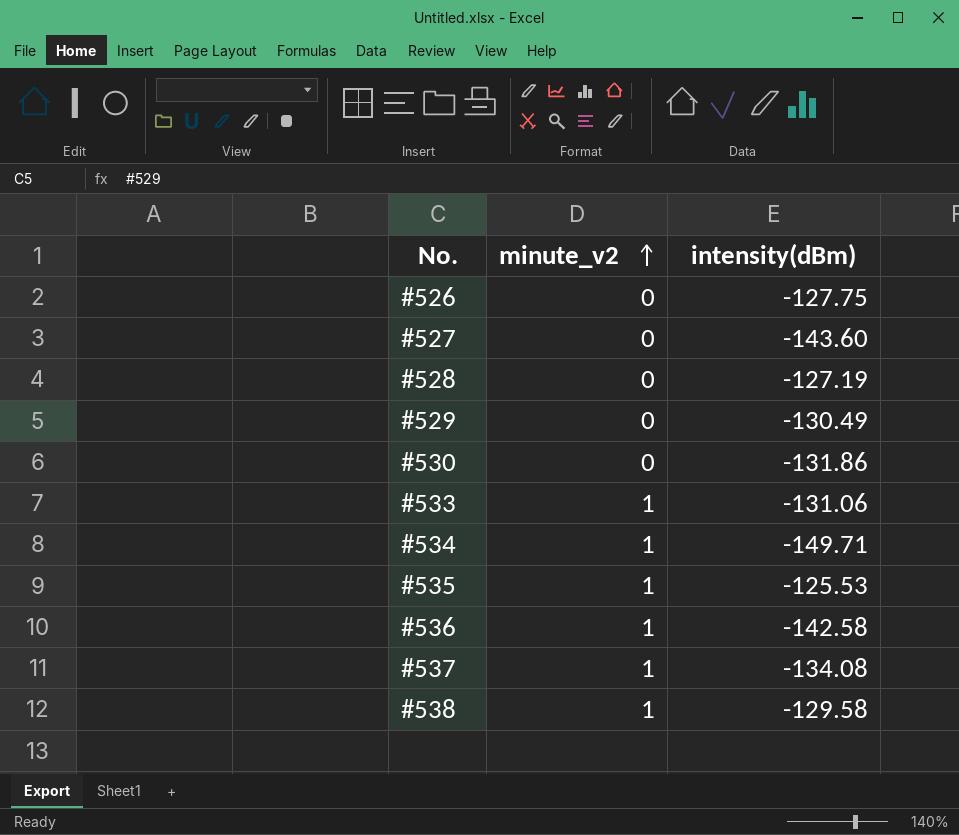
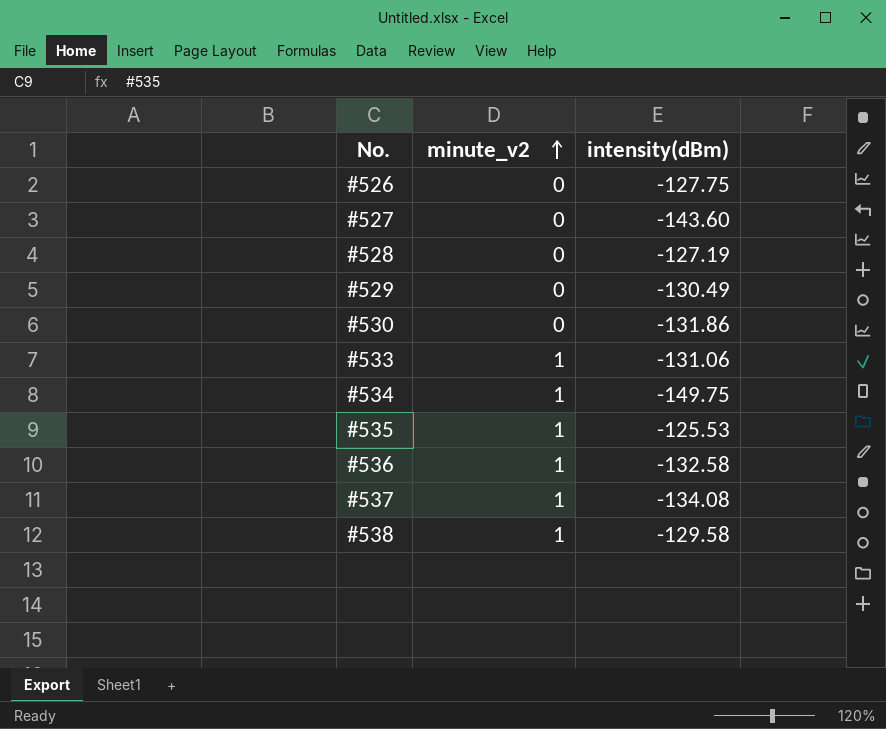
#534 | intensity(dBm): -149.71 -> -149.75
#536 | intensity(dBm): -142.58 -> -132.58

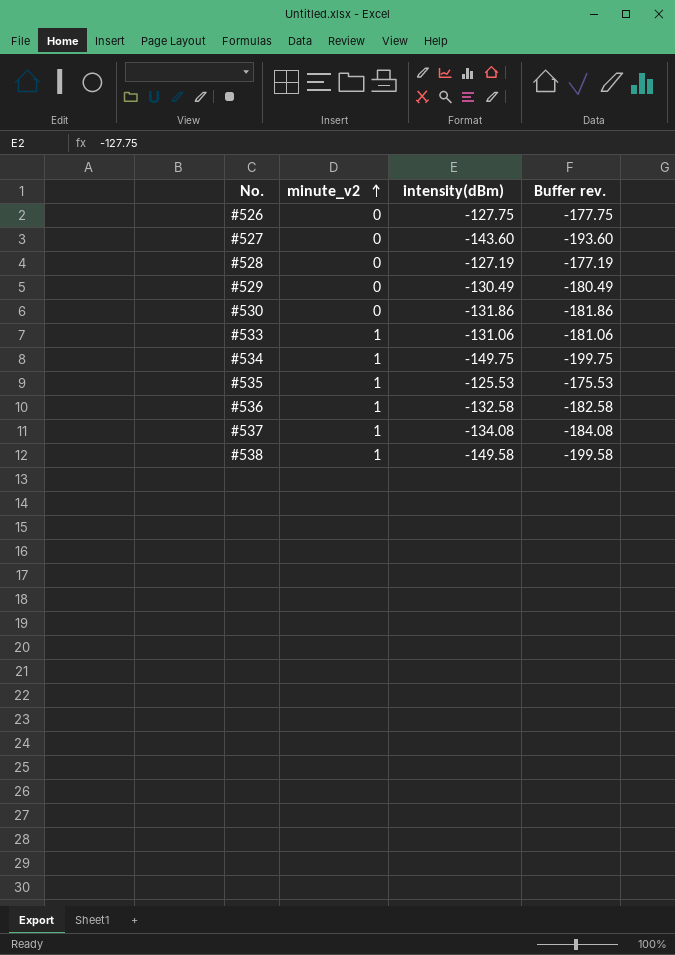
column Buffer rev. | formula: none -> [intensity(dBm)] - 50
#538 | intensity(dBm): -129.58 -> -149.58

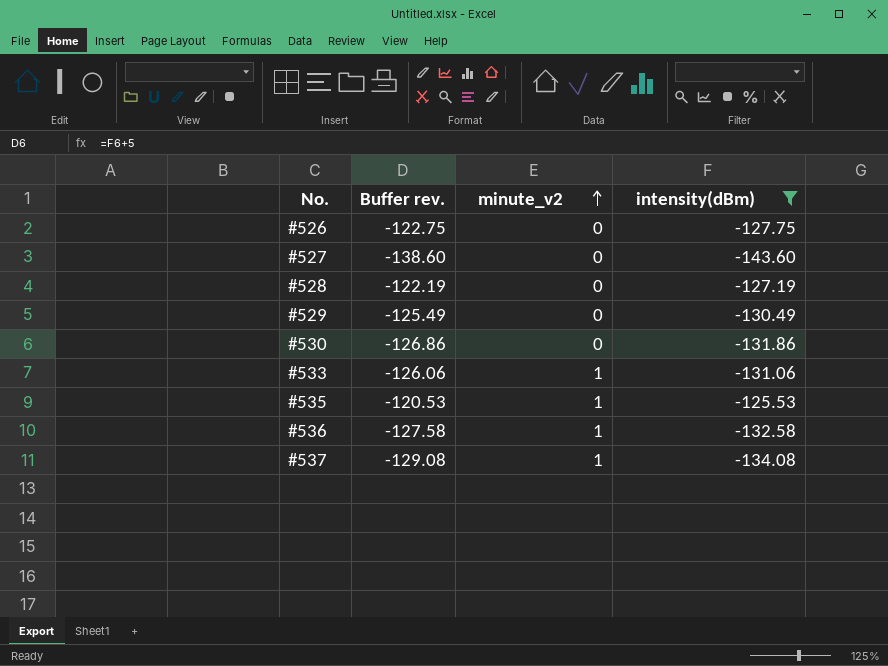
filter: none -> intensity(dBm) >= -143.60
column Buffer rev. | formula: [intensity(dBm)] - 50 -> [intensity(dBm)] + 5
column Buffer rev. | position: 4 -> 2

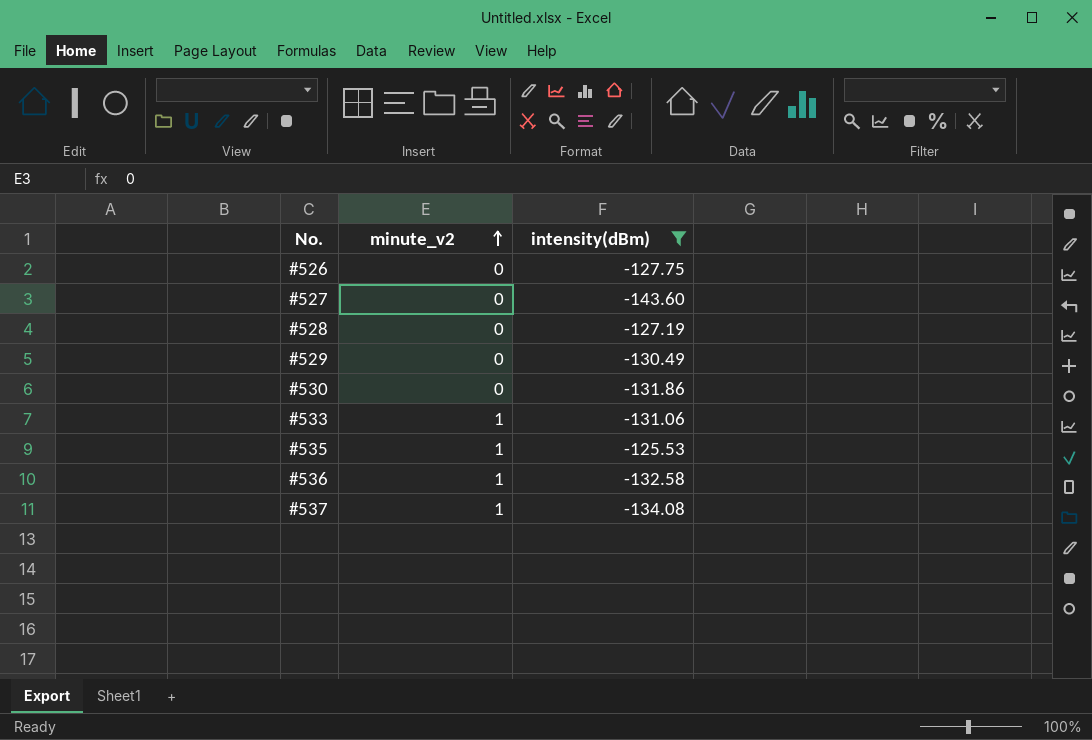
column Buffer rev. | formula: [intensity(dBm)] + 5 -> none

